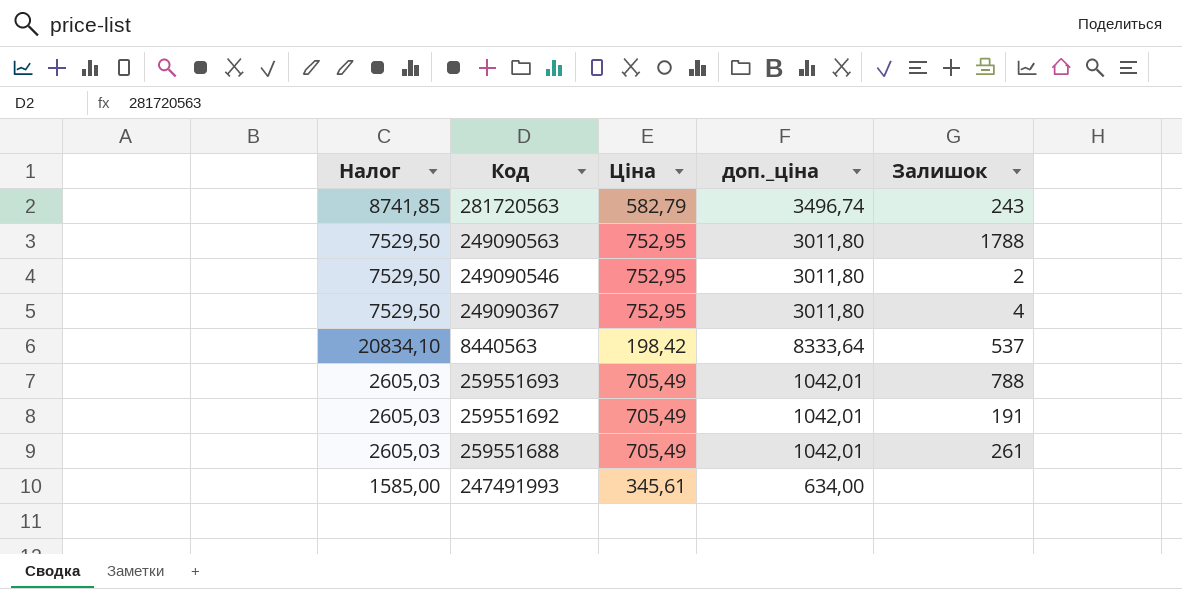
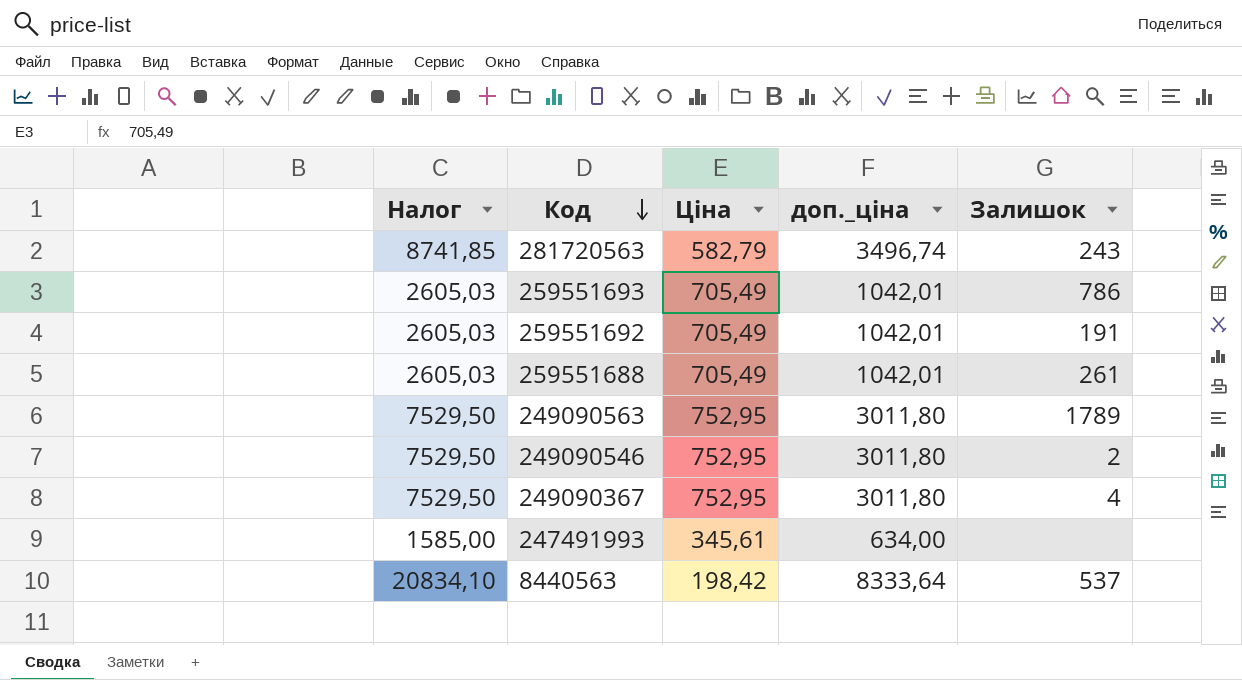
row order: none -> Код descending
259551693 | Залишок: 788 -> 786
249090563 | Залишок: 1788 -> 1789

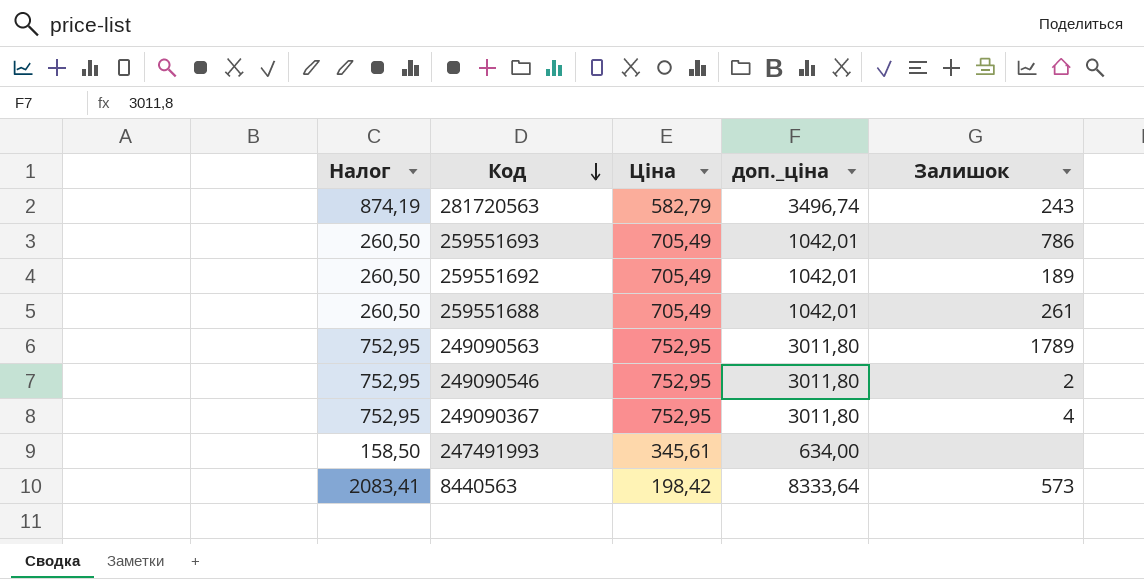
column Налог | formula: [доп._ціна] * 2,5 -> [доп._ціна] * 0,25
259551692 | Залишок: 191 -> 189
8440563 | Залишок: 537 -> 573

